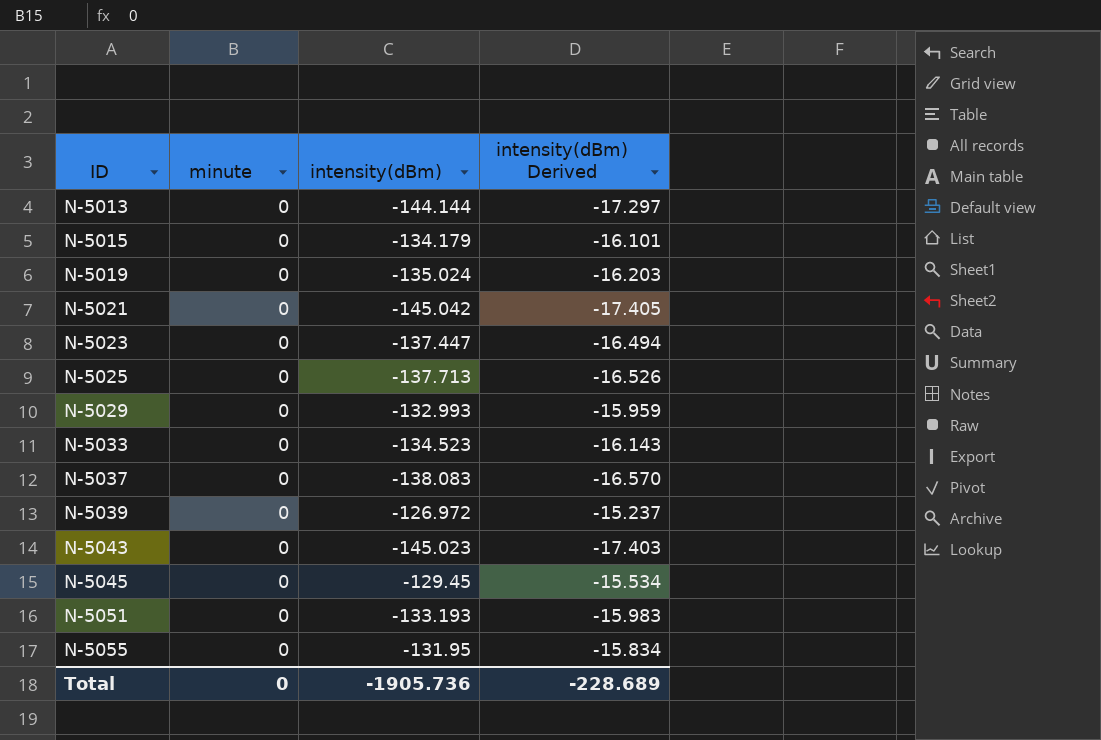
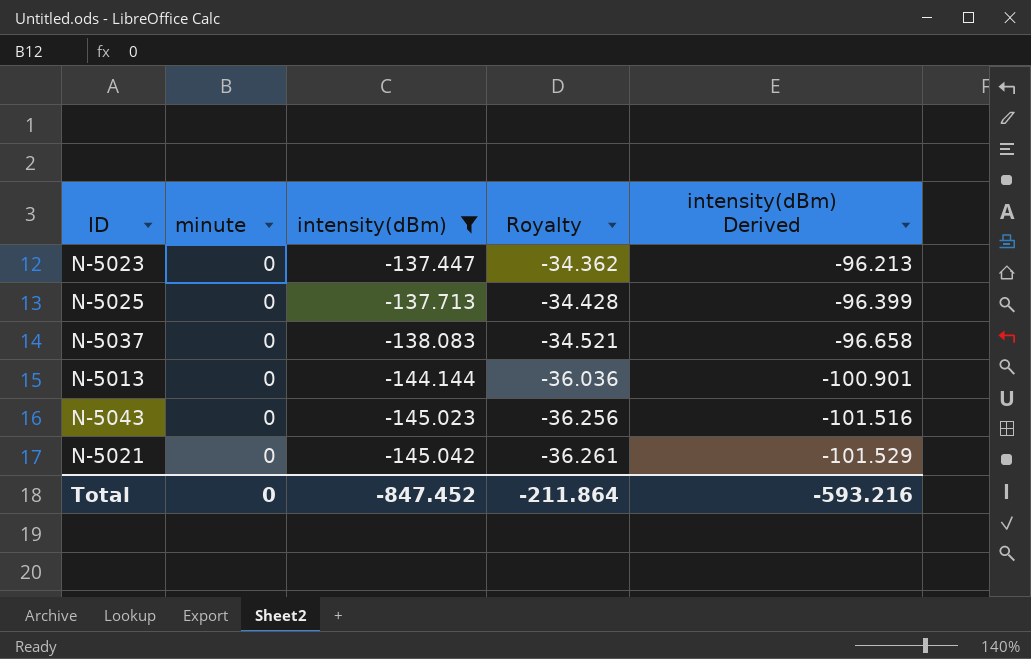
filter: none -> intensity(dBm) <= -137.447
row order: ID ascending -> intensity(dBm) descending
column Royalty | formula: none -> [intensity(dBm)] * 0.25
column intensity(dBm) Derived | formula: [intensity(dBm)] * 0.12 -> [intensity(dBm)] * 0.7
Total | intensity(dBm): -1905.736 -> -847.452
Total | intensity(dBm) Derived: -228.689 -> -593.216

